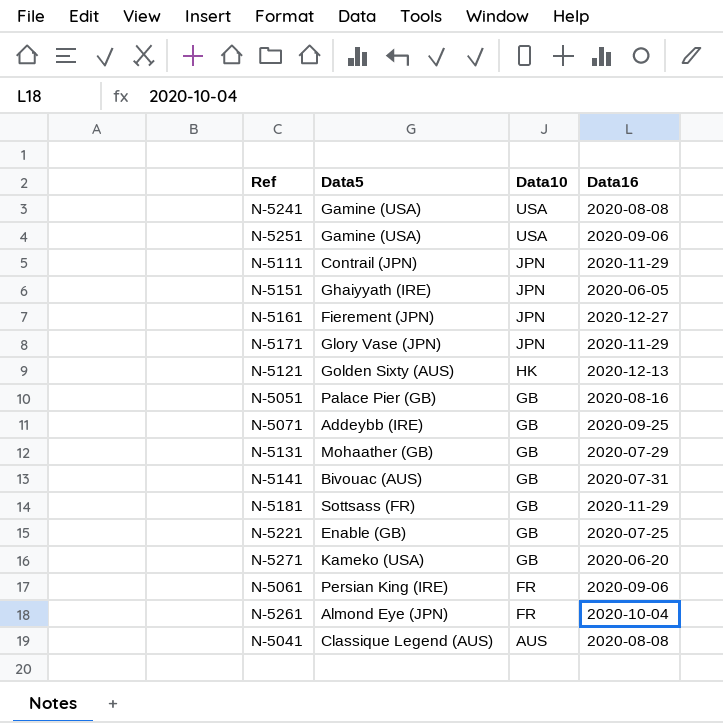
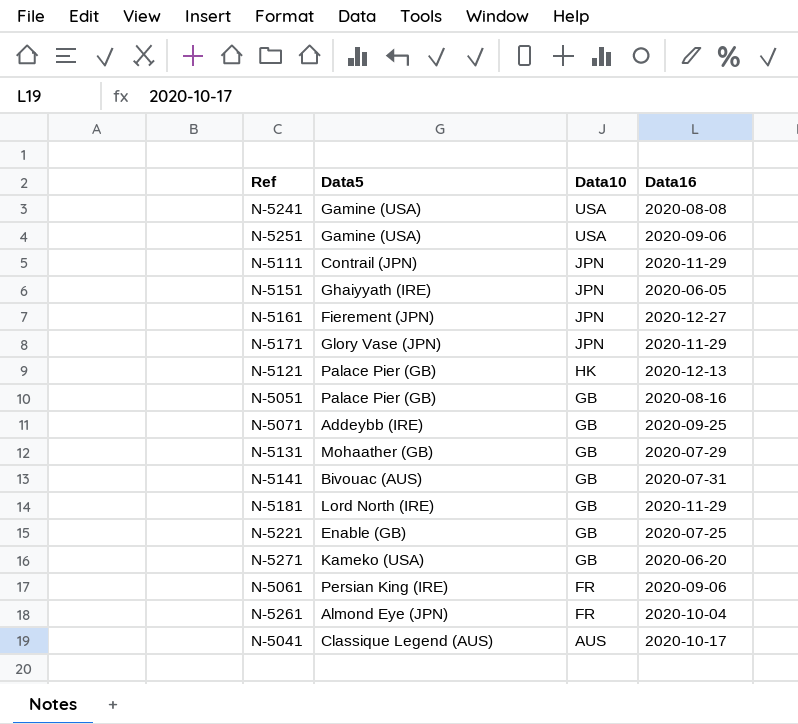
N-5121 | Data5: Golden Sixty (AUS) -> Palace Pier (GB)
N-5181 | Data5: Sottsass (FR) -> Lord North (IRE)
N-5041 | Data16: 2020-08-08 -> 2020-10-17

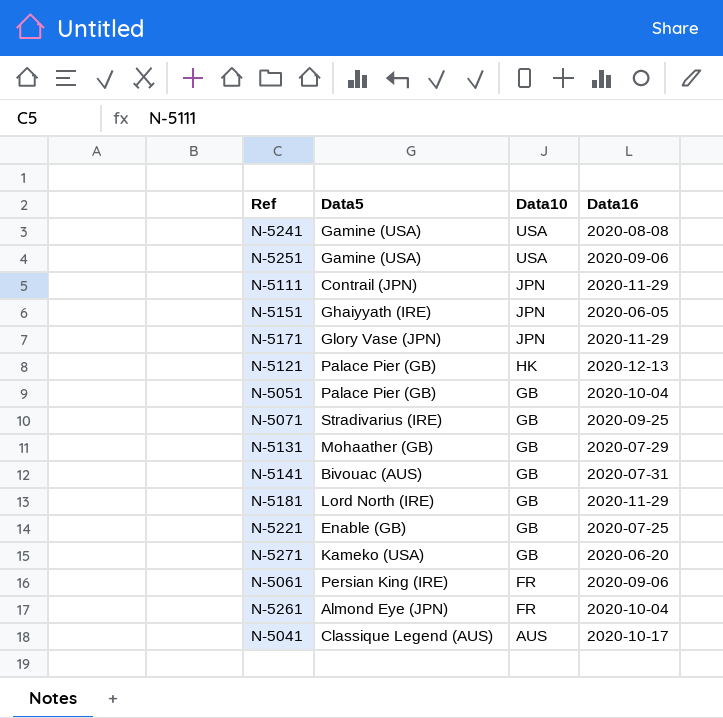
row N-5161: Fierement (JPN) | JPN | 2020-12-27 -> none
N-5051 | Data16: 2020-08-16 -> 2020-10-04
N-5071 | Data5: Addeybb (IRE) -> Stradivarius (IRE)

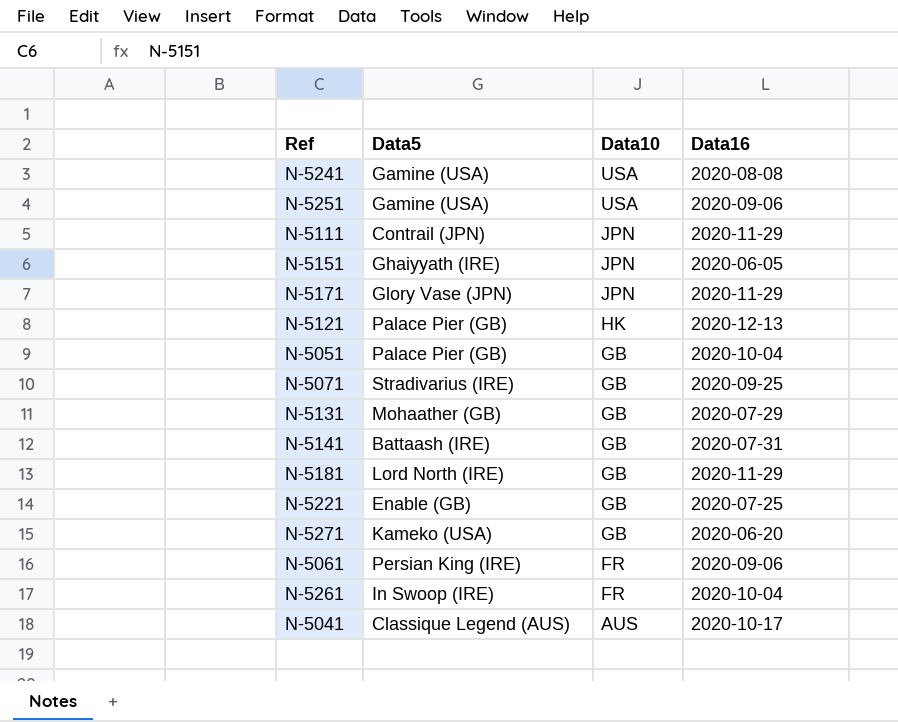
N-5141 | Data5: Bivouac (AUS) -> Battaash (IRE)
N-5261 | Data5: Almond Eye (JPN) -> In Swoop (IRE)

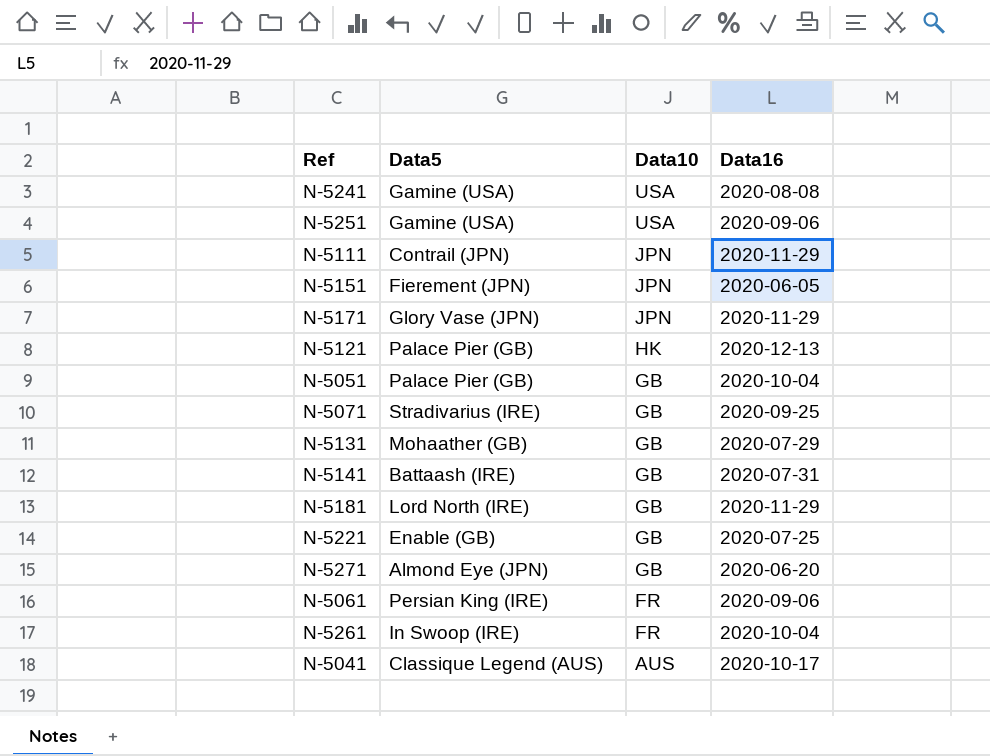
N-5151 | Data5: Ghaiyyath (IRE) -> Fierement (JPN)
N-5271 | Data5: Kameko (USA) -> Almond Eye (JPN)

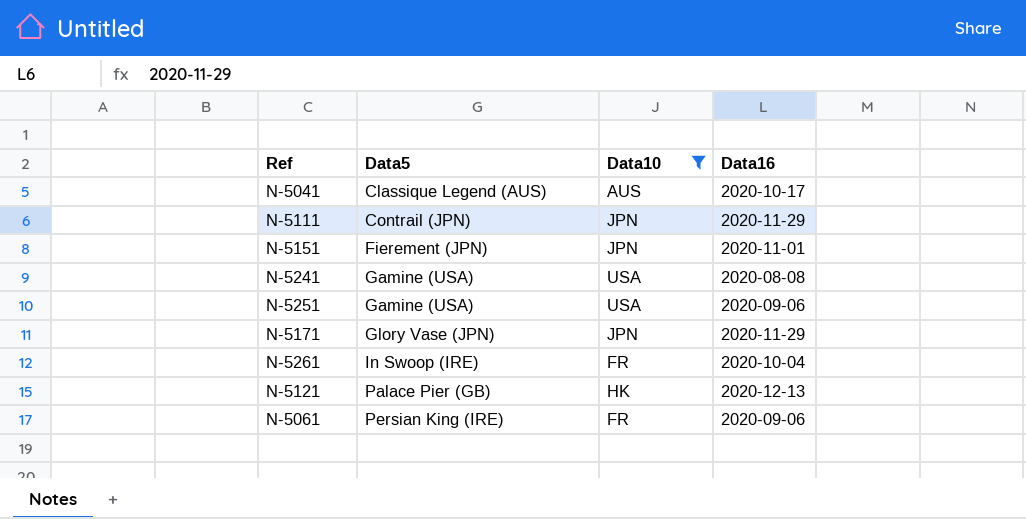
filter: none -> Data10 != GB
row order: Data10 descending -> Data5 ascending
N-5151 | Data16: 2020-06-05 -> 2020-11-01

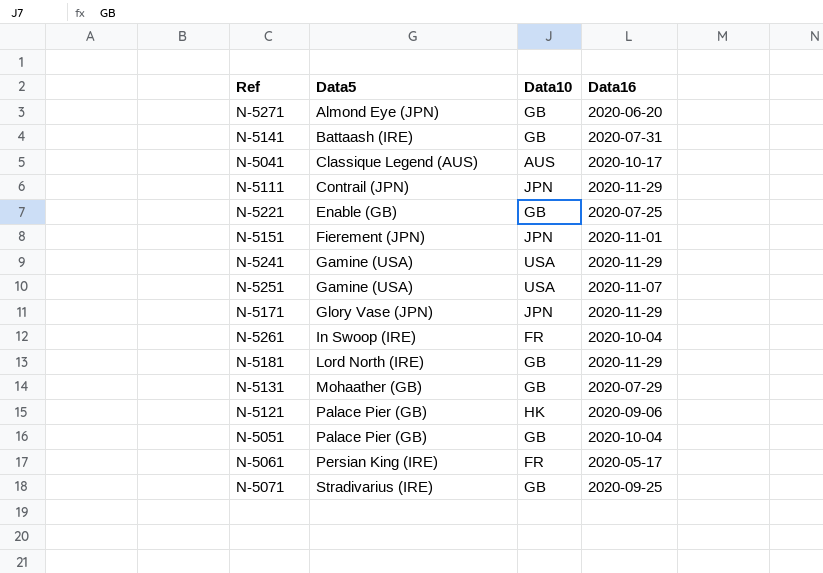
filter: Data10 != GB -> none
N-5241 | Data16: 2020-08-08 -> 2020-11-29
N-5251 | Data16: 2020-09-06 -> 2020-11-07
N-5121 | Data16: 2020-12-13 -> 2020-09-06
N-5061 | Data16: 2020-09-06 -> 2020-05-17

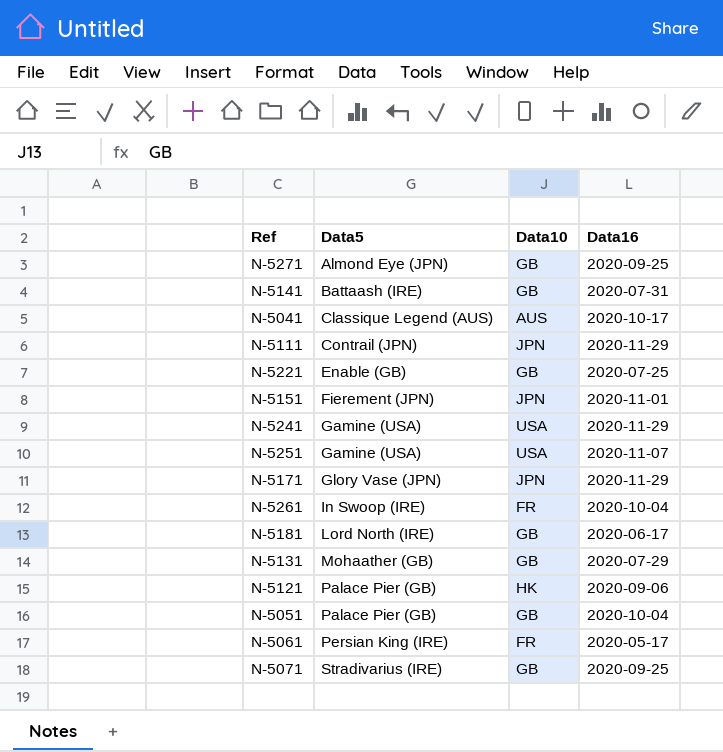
N-5271 | Data16: 2020-06-20 -> 2020-09-25
N-5181 | Data16: 2020-11-29 -> 2020-06-17

